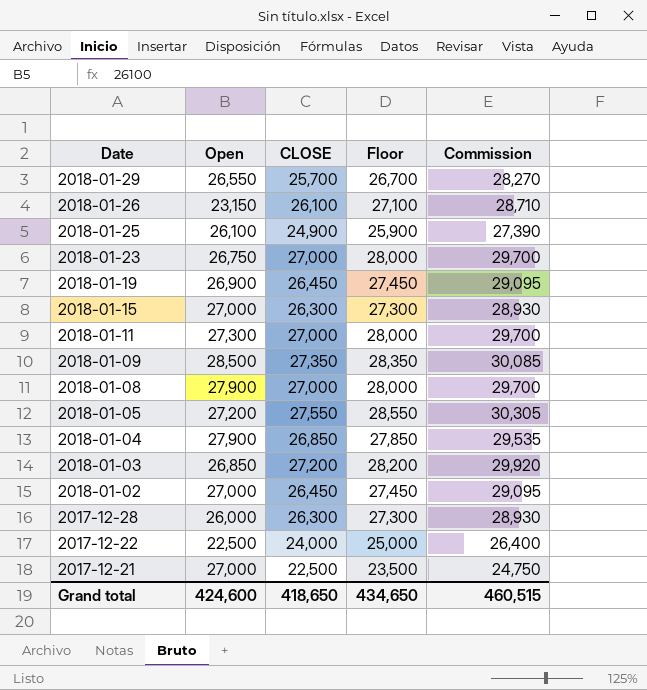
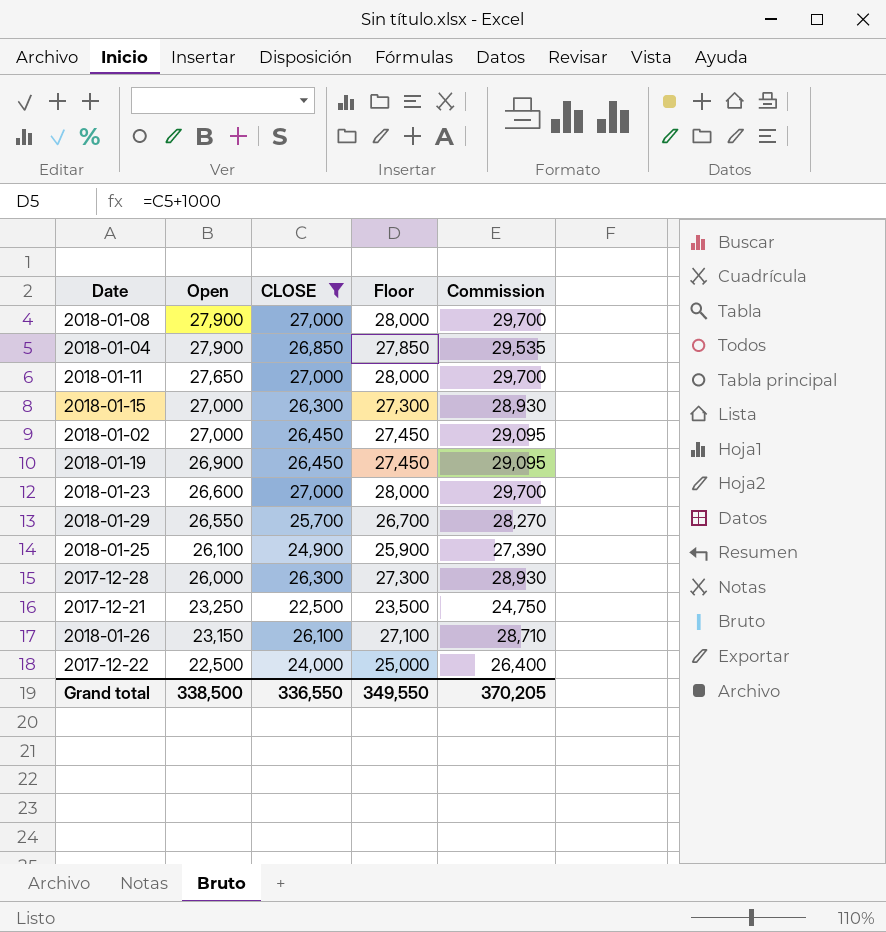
filter: none -> CLOSE <= 27,000
row order: Date descending -> Open descending
2018-01-11 | Open: 27,300 -> 27,650
2018-01-23 | Open: 26,750 -> 26,600
2017-12-21 | Open: 27,000 -> 23,250
Grand total | Open: 424,600 -> 338,500
Grand total | CLOSE: 418,650 -> 336,550
Grand total | Floor: 434,650 -> 349,550
Grand total | Commission: 460,515 -> 370,205

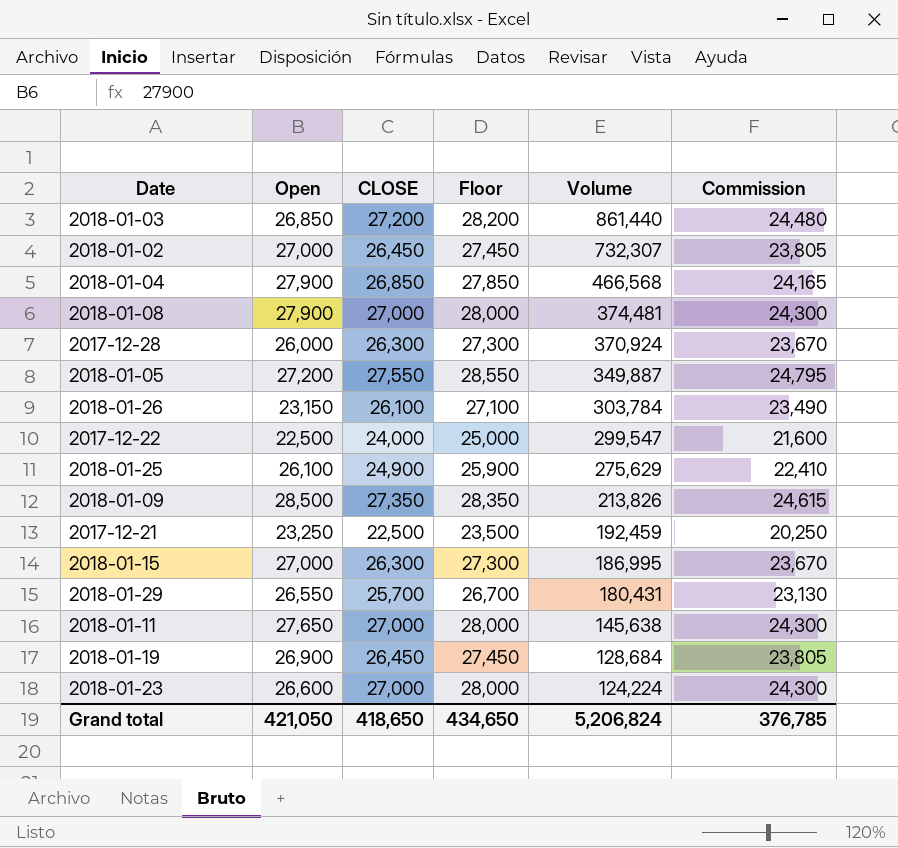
filter: CLOSE <= 27,000 -> none
row order: Open descending -> Volume descending
column Volume | position: none -> 5
column Commission | formula: [CLOSE] * 1.1 -> [CLOSE] * 0.9
Grand total | Open: 338,500 -> 421,050
Grand total | CLOSE: 336,550 -> 418,650
Grand total | Floor: 349,550 -> 434,650
Grand total | Commission: 370,205 -> 376,785

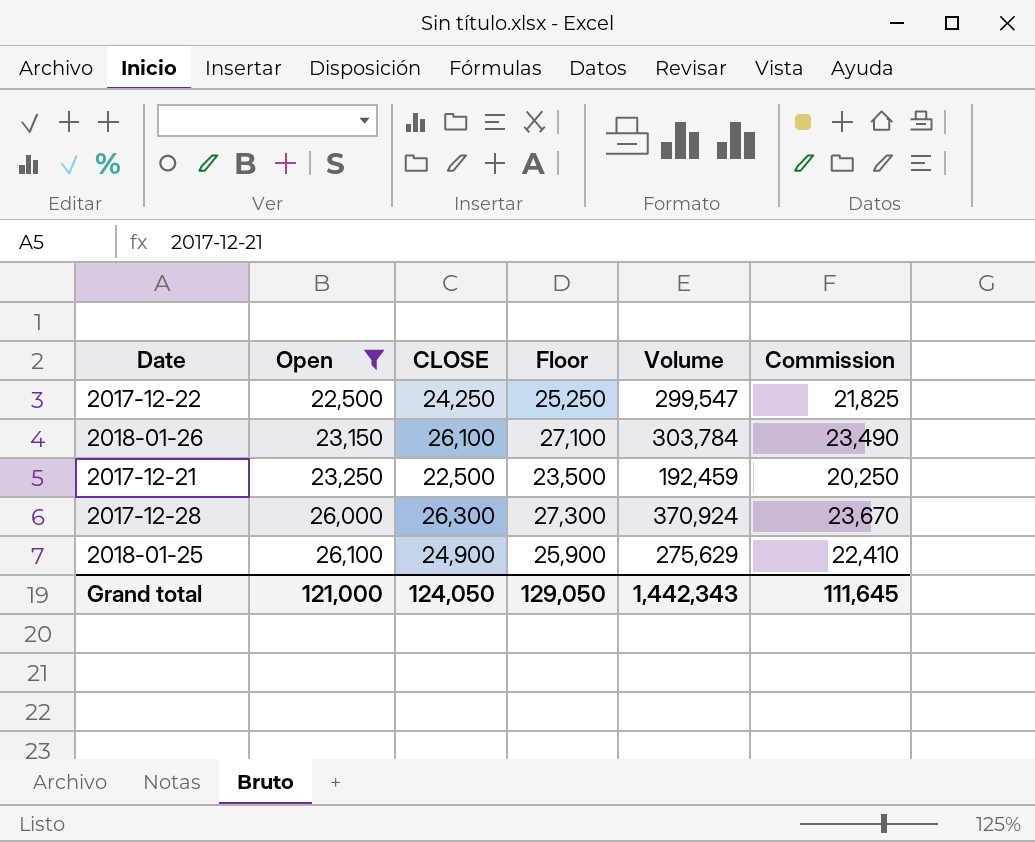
filter: none -> Open <= 26,100
row order: Volume descending -> Open ascending
2017-12-22 | CLOSE: 24,000 -> 24,250
2017-12-22 | Floor: 25,000 -> 25,250
2017-12-22 | Commission: 21,600 -> 21,825
Grand total | Open: 421,050 -> 121,000
Grand total | CLOSE: 418,650 -> 124,050
Grand total | Floor: 434,650 -> 129,050
Grand total | Volume: 5,206,824 -> 1,442,343
Grand total | Commission: 376,785 -> 111,645

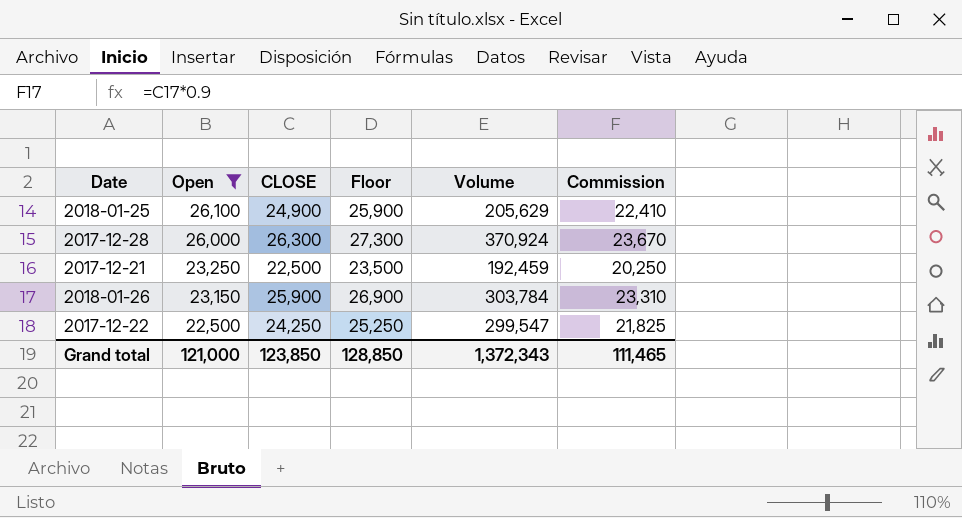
row order: Open ascending -> Open descending
2018-01-25 | Volume: 275,629 -> 205,629
2018-01-26 | CLOSE: 26,100 -> 25,900
2018-01-26 | Floor: 27,100 -> 26,900
2018-01-26 | Commission: 23,490 -> 23,310
Grand total | CLOSE: 124,050 -> 123,850
Grand total | Floor: 129,050 -> 128,850
Grand total | Volume: 1,442,343 -> 1,372,343
Grand total | Commission: 111,645 -> 111,465

